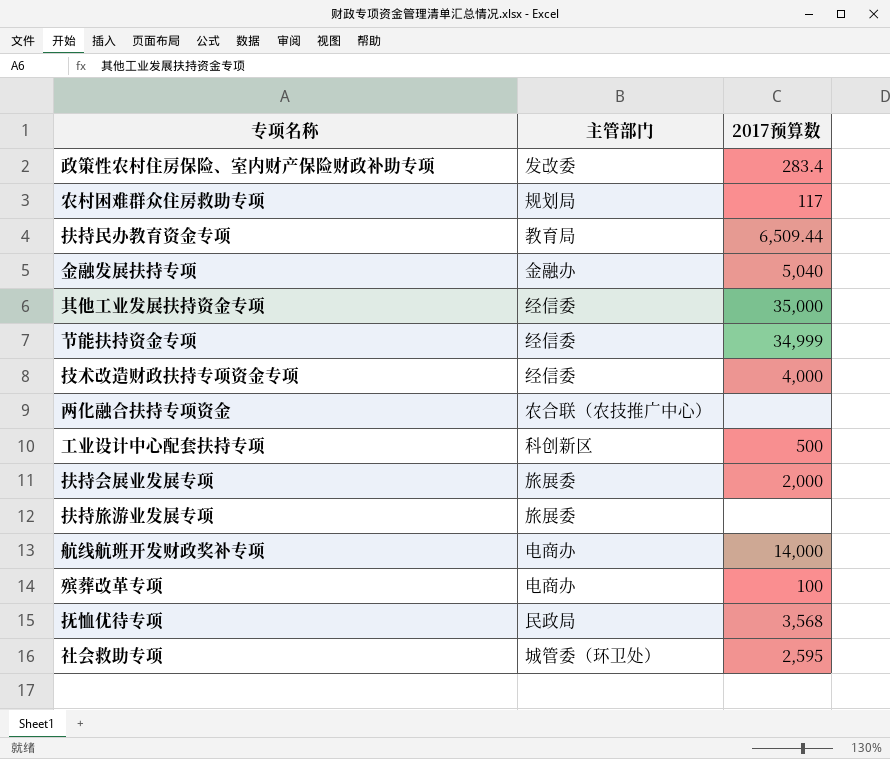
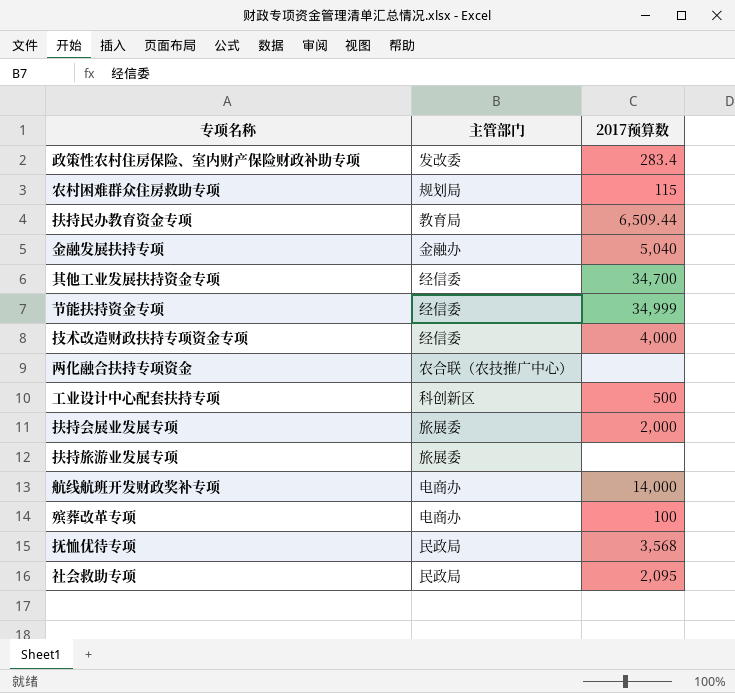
农村困难群众住房救助专项 | 2017预算数: 117 -> 115
其他工业发展扶持资金专项 | 2017预算数: 35,000 -> 34,700
社会救助专项 | 主管部门: 城管委（环卫处） -> 民政局
社会救助专项 | 2017预算数: 2,595 -> 2,095

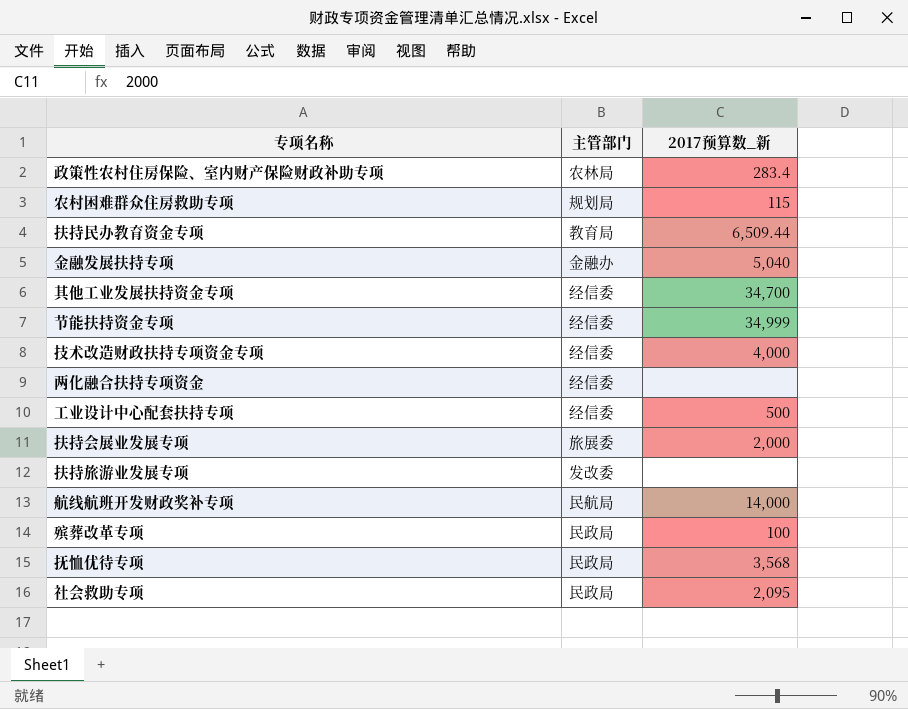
column name: 2017预算数 -> 2017预算数_新
政策性农村住房保险、室内财产保险财政补助专项 | 主管部门: 发改委 -> 农林局
两化融合扶持专项资金 | 主管部门: 农合联（农技推广中心） -> 经信委
工业设计中心配套扶持专项 | 主管部门: 科创新区 -> 经信委
扶持旅游业发展专项 | 主管部门: 旅展委 -> 发改委
航线航班开发财政奖补专项 | 主管部门: 电商办 -> 民航局
殡葬改革专项 | 主管部门: 电商办 -> 民政局

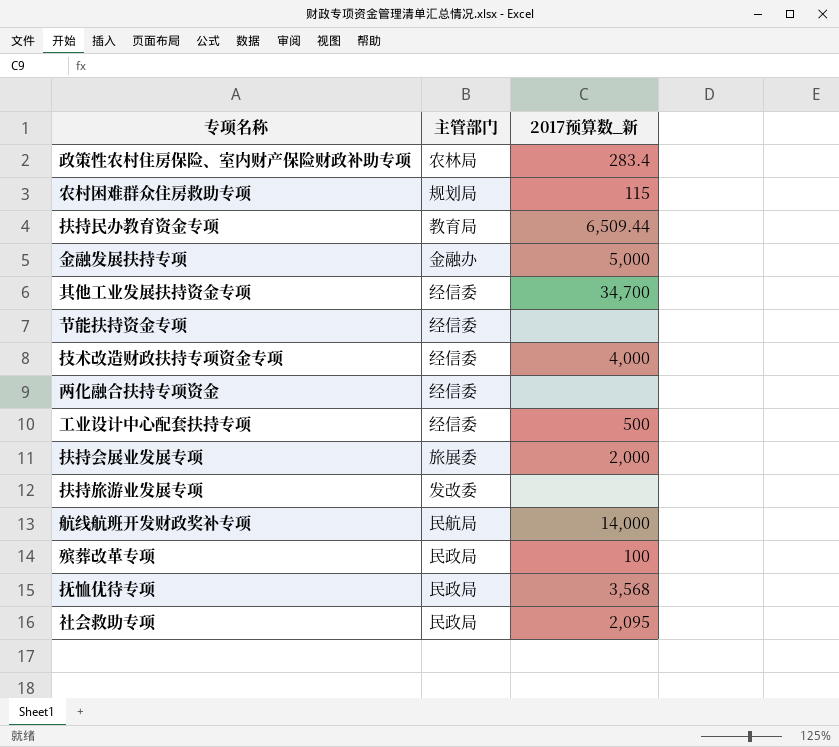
金融发展扶持专项 | 2017预算数_新: 5,040 -> 5,000
节能扶持资金专项 | 2017预算数_新: 34,999 -> none

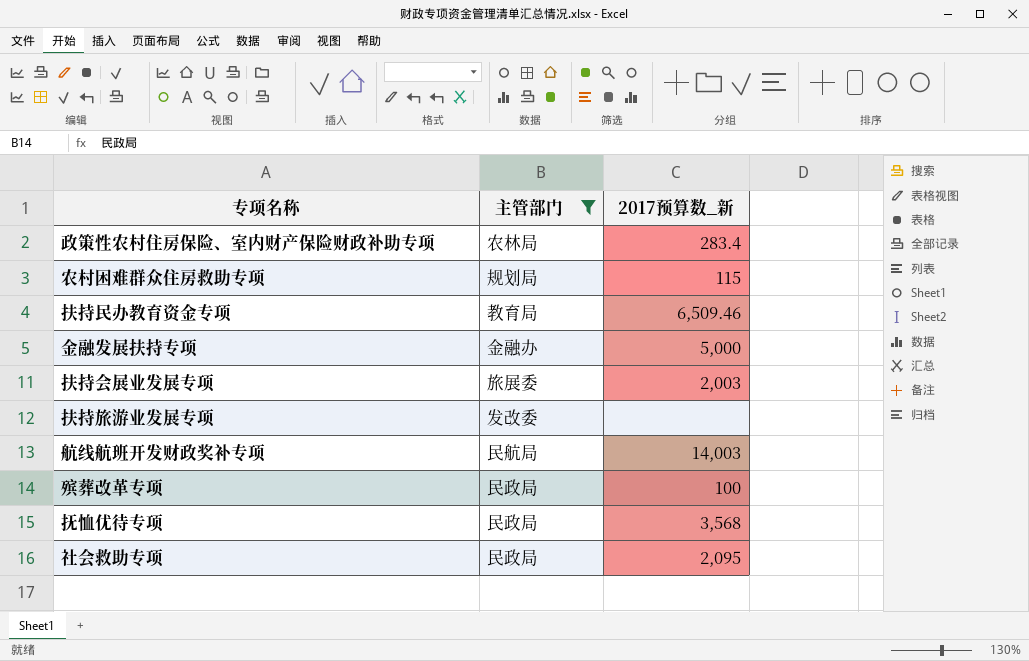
filter: none -> 主管部门 != 经信委
扶持民办教育资金专项 | 2017预算数_新: 6,509.44 -> 6,509.46
扶持会展业发展专项 | 2017预算数_新: 2,000 -> 2,003
航线航班开发财政奖补专项 | 2017预算数_新: 14,000 -> 14,003

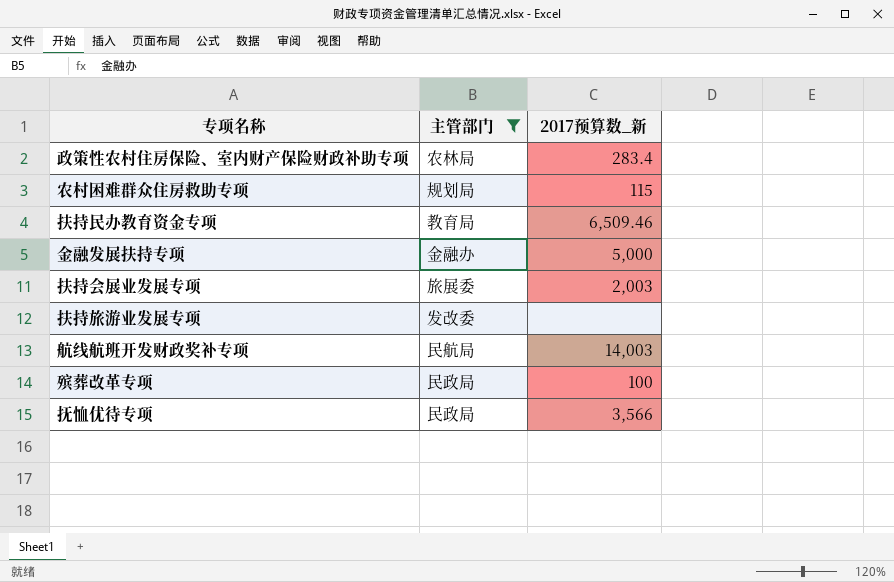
row 社会救助专项: 民政局 | 2,095 -> none
抚恤优待专项 | 2017预算数_新: 3,568 -> 3,566

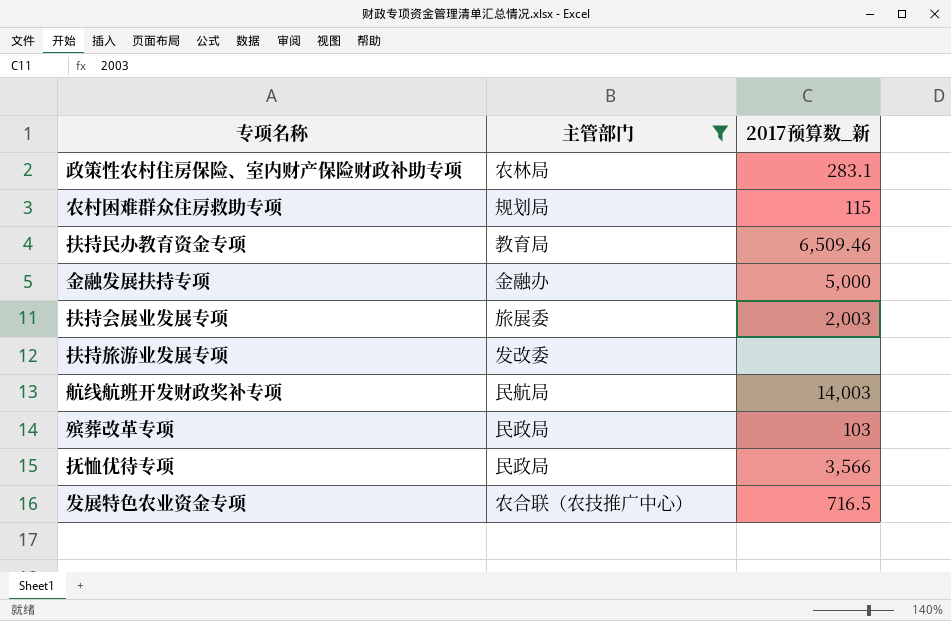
政策性农村住房保险、室内财产保险财政补助专项 | 2017预算数_新: 283.4 -> 283.1
殡葬改革专项 | 2017预算数_新: 100 -> 103
row 发展特色农业资金专项: none -> 农合联（农技推广中心） | 716.5

